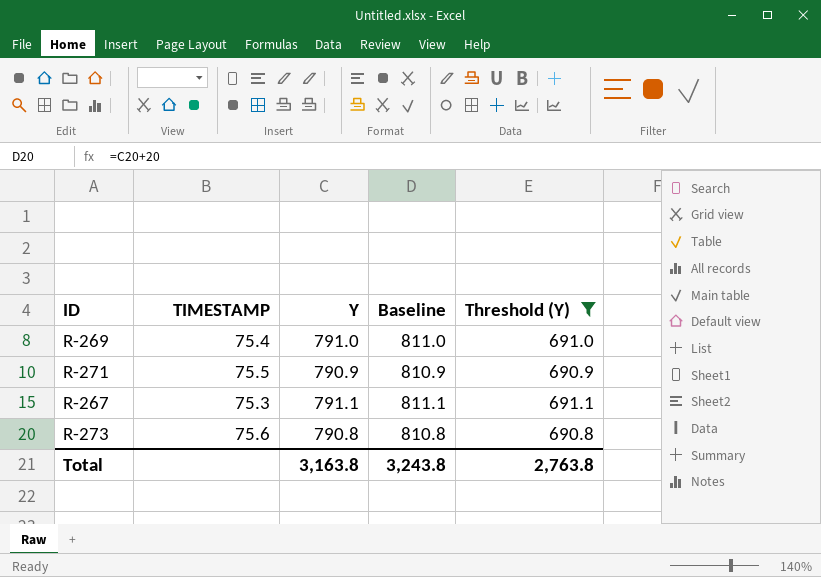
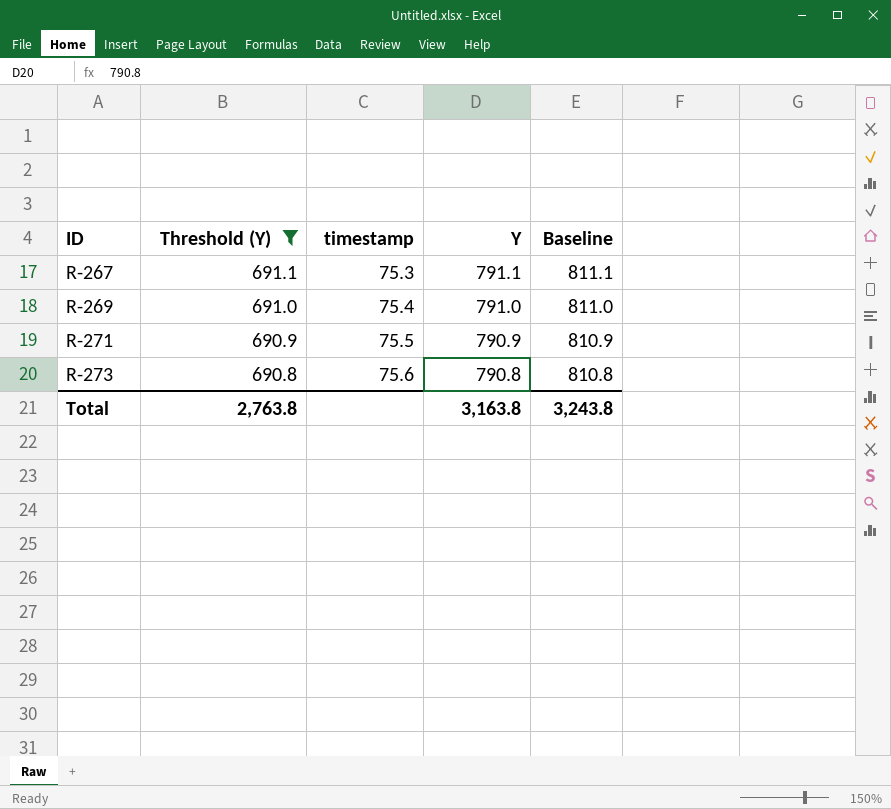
row order: none -> ID ascending
column Threshold (Y) | position: 5 -> 2
column name: TIMESTAMP -> timestamp

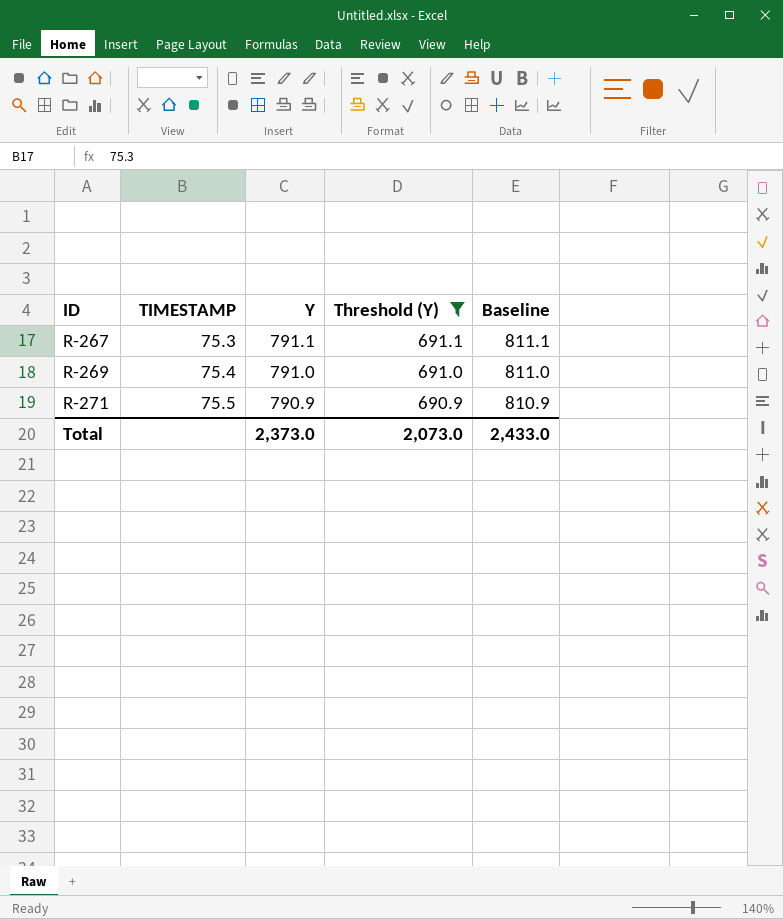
column name: timestamp -> TIMESTAMP
column Threshold (Y) | position: 2 -> 4
row R-273: 690.8 | 75.6 | 790.8 | 810.8 -> none
Total | Y: 3,163.8 -> 2,373.0
Total | Threshold (Y): 2,763.8 -> 2,073.0
Total | Baseline: 3,243.8 -> 2,433.0

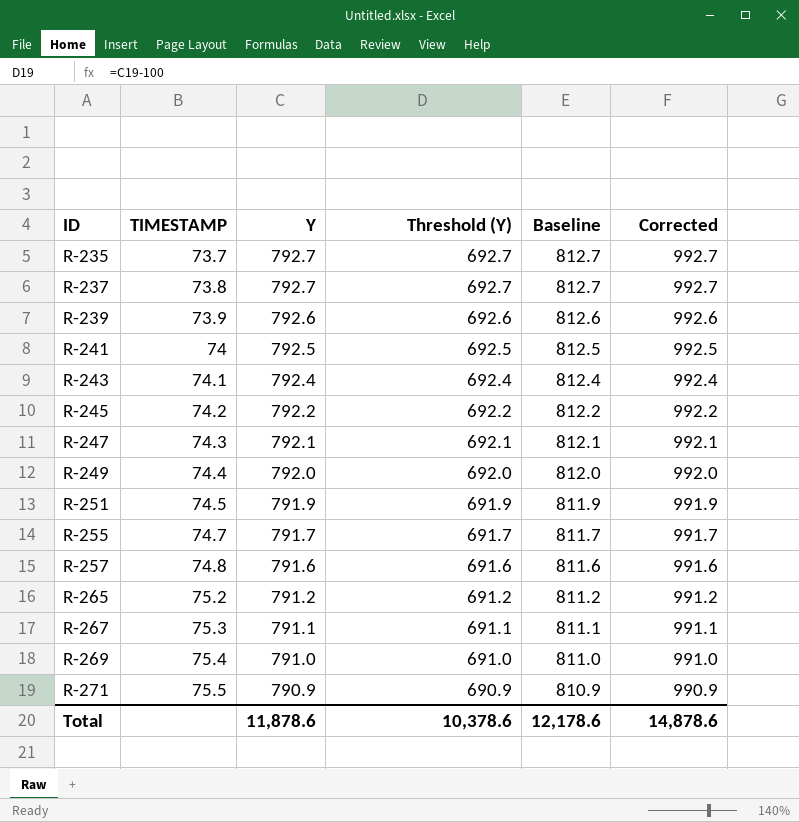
filter: Threshold (Y) <= 691.1 -> none
column Corrected | formula: none -> [Y] + 200
Total | Y: 2,373.0 -> 11,878.6
Total | Threshold (Y): 2,073.0 -> 10,378.6
Total | Baseline: 2,433.0 -> 12,178.6

